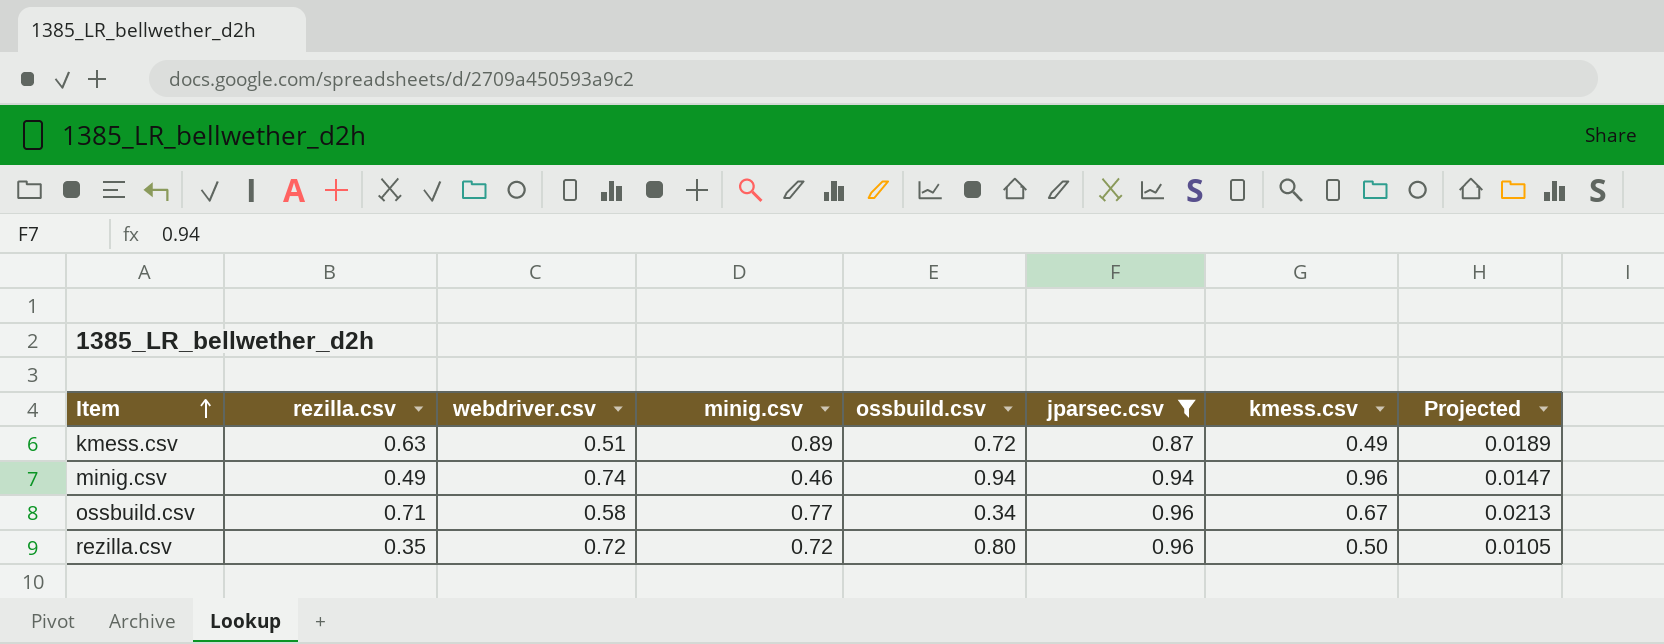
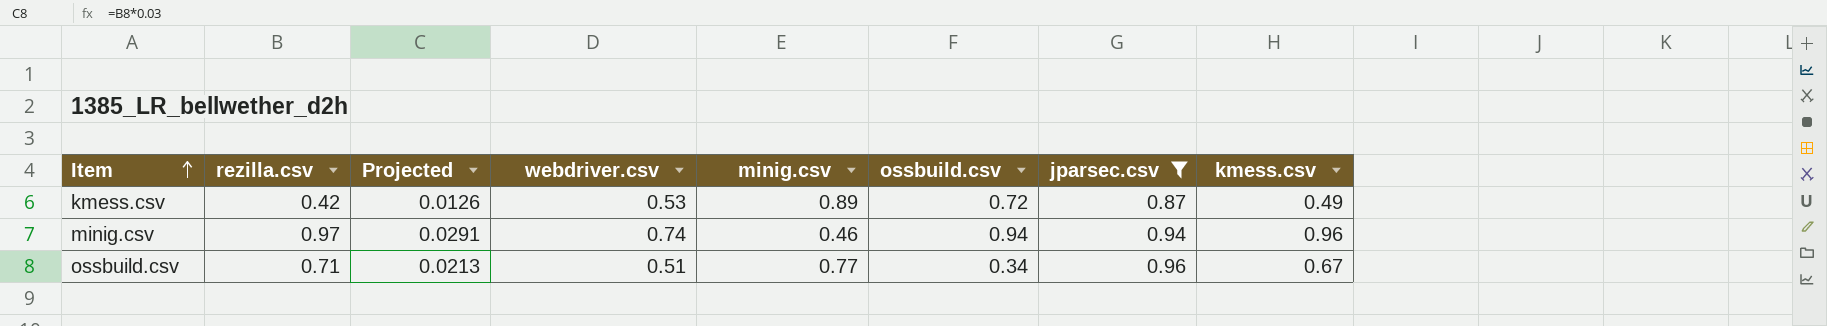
column Projected | position: 8 -> 3
row rezilla.csv: 0.35 | 0.72 | 0.72 | 0.80 | 0.96 | 0.50 | 0.0105 -> none
kmess.csv | rezilla.csv: 0.63 -> 0.42
kmess.csv | Projected: 0.0189 -> 0.0126
kmess.csv | webdriver.csv: 0.51 -> 0.53
minig.csv | rezilla.csv: 0.49 -> 0.97
minig.csv | Projected: 0.0147 -> 0.0291
ossbuild.csv | webdriver.csv: 0.58 -> 0.51

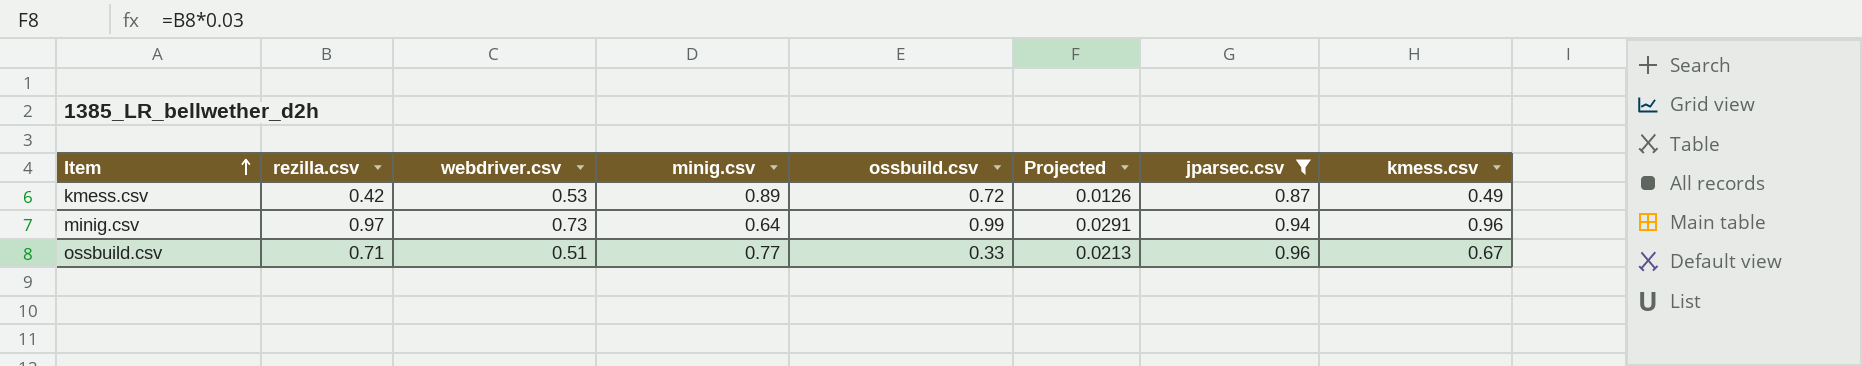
column Projected | position: 3 -> 6
minig.csv | webdriver.csv: 0.74 -> 0.73
minig.csv | minig.csv: 0.46 -> 0.64
minig.csv | ossbuild.csv: 0.94 -> 0.99
ossbuild.csv | ossbuild.csv: 0.34 -> 0.33

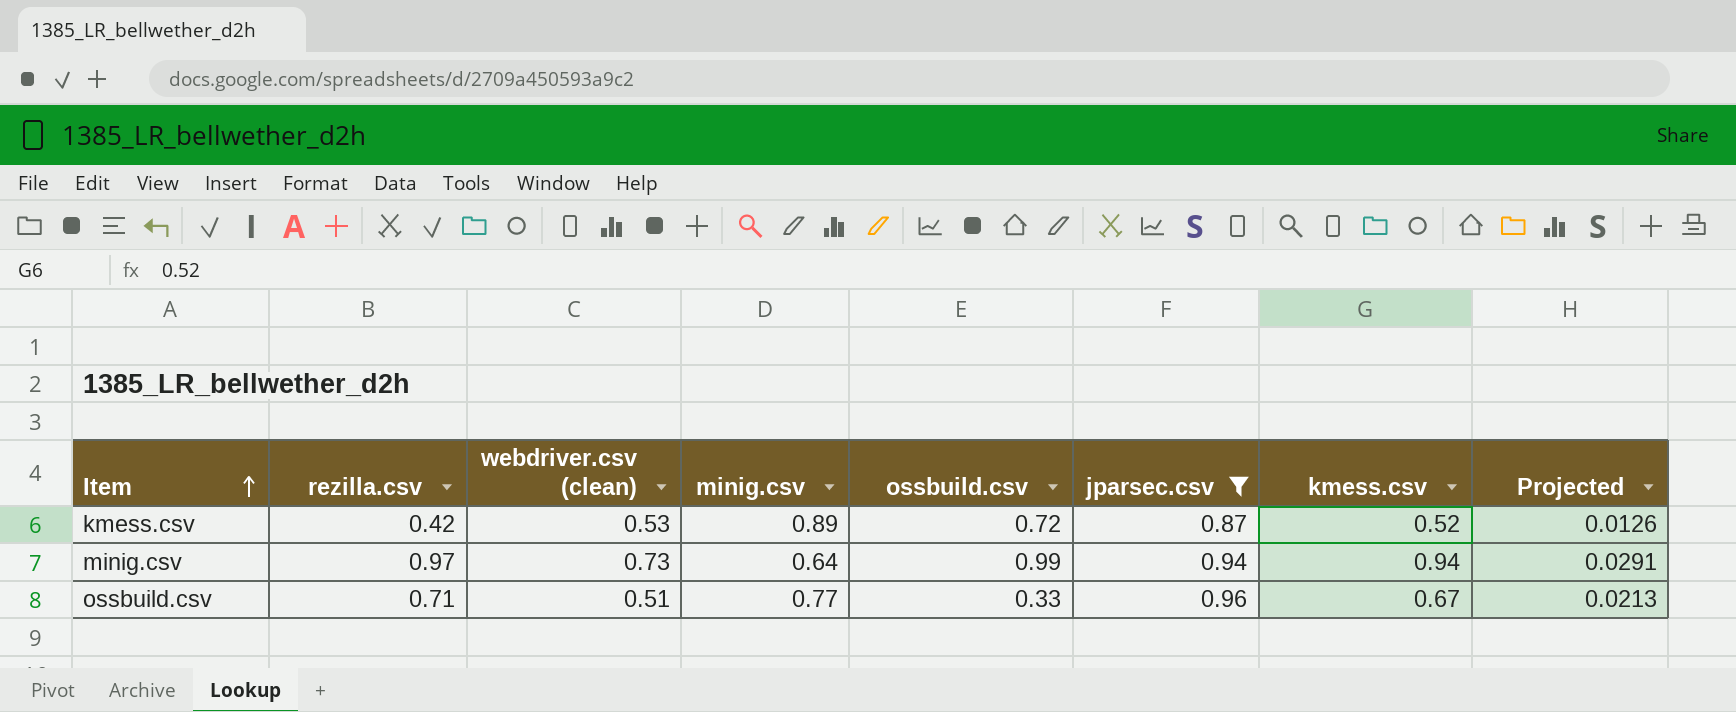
column name: webdriver.csv -> webdriver.csv (clean)
column Projected | position: 6 -> 8
kmess.csv | kmess.csv: 0.49 -> 0.52
minig.csv | kmess.csv: 0.96 -> 0.94

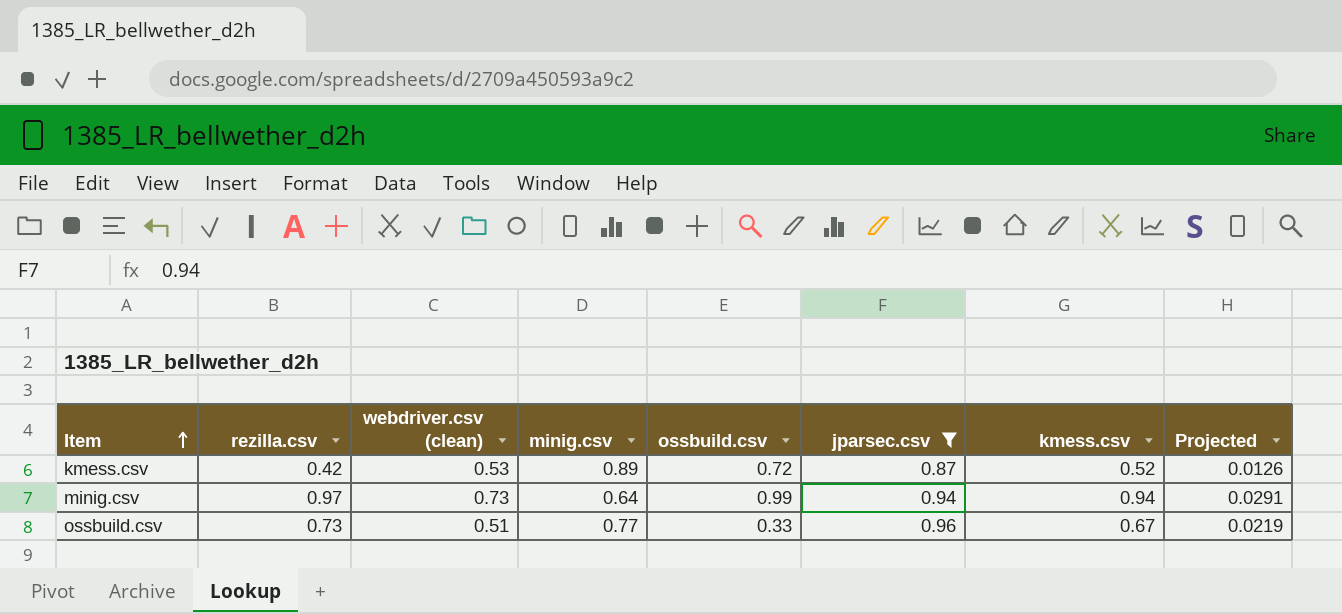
ossbuild.csv | rezilla.csv: 0.71 -> 0.73
ossbuild.csv | Projected: 0.0213 -> 0.0219

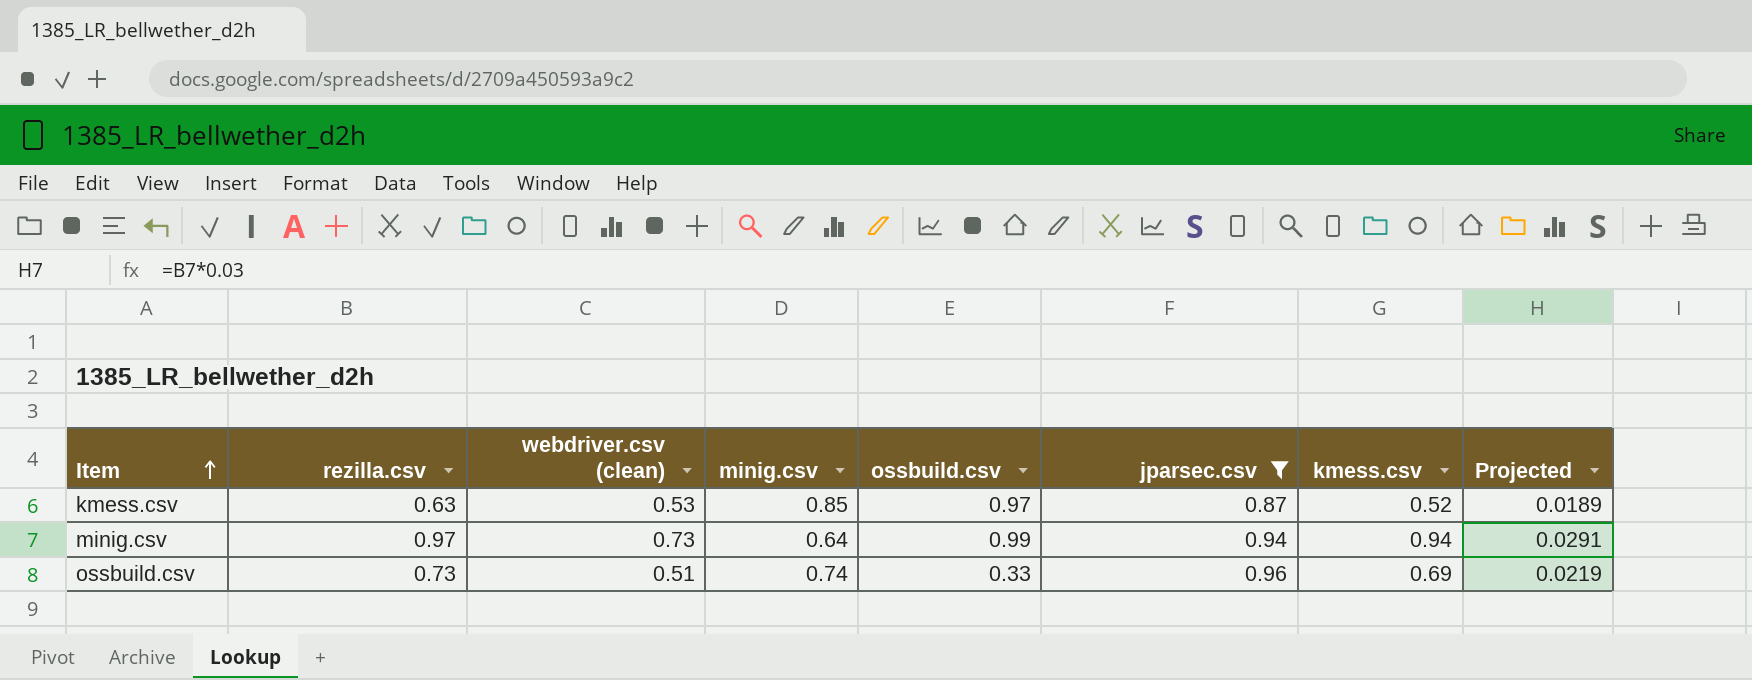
kmess.csv | rezilla.csv: 0.42 -> 0.63
kmess.csv | minig.csv: 0.89 -> 0.85
kmess.csv | ossbuild.csv: 0.72 -> 0.97
kmess.csv | Projected: 0.0126 -> 0.0189
ossbuild.csv | minig.csv: 0.77 -> 0.74
ossbuild.csv | kmess.csv: 0.67 -> 0.69

